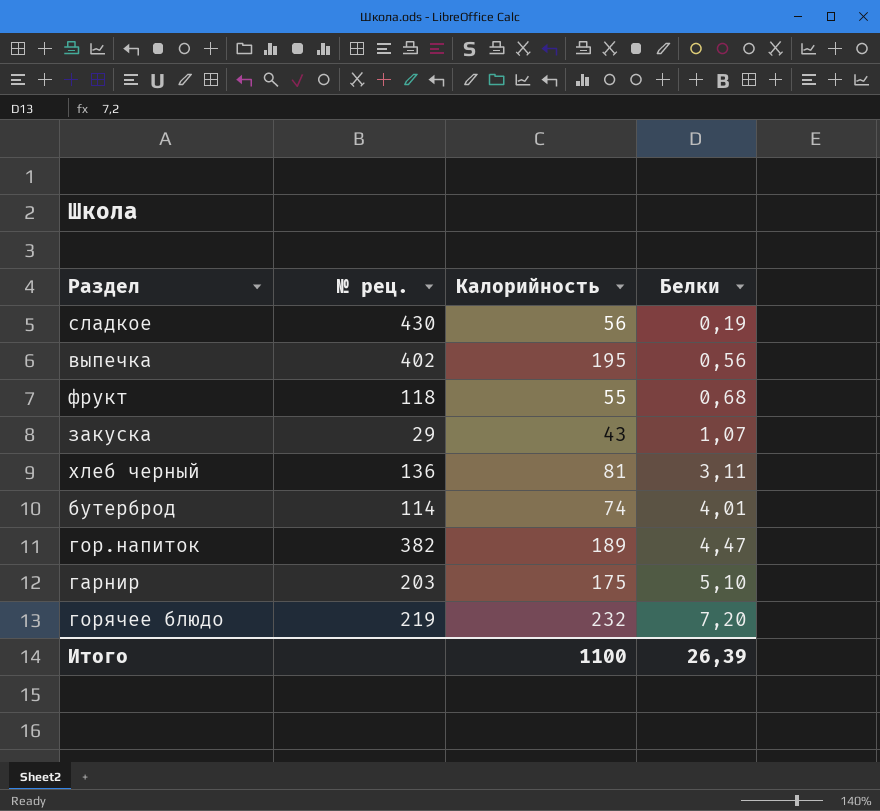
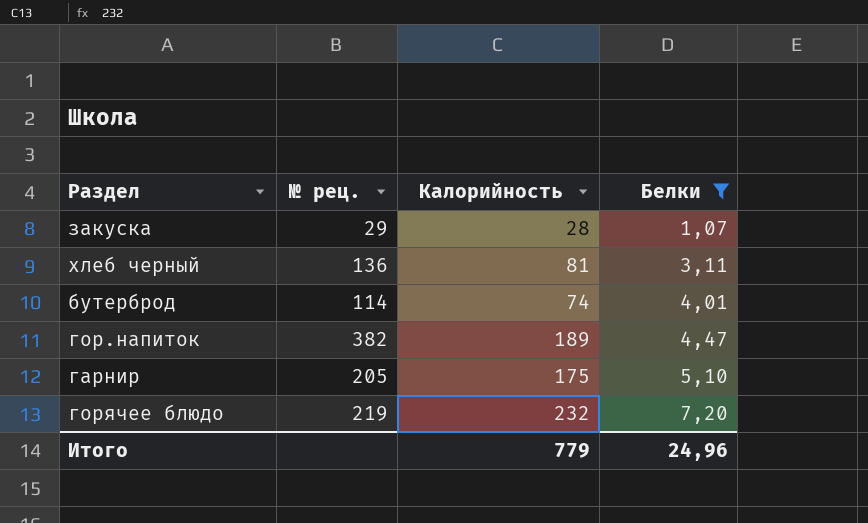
filter: none -> Белки >= 1,07
закуска | Калорийность: 43 -> 28
гарнир | № рец.: 203 -> 205
Итого | Калорийность: 1100 -> 779
Итого | Белки: 26,39 -> 24,96

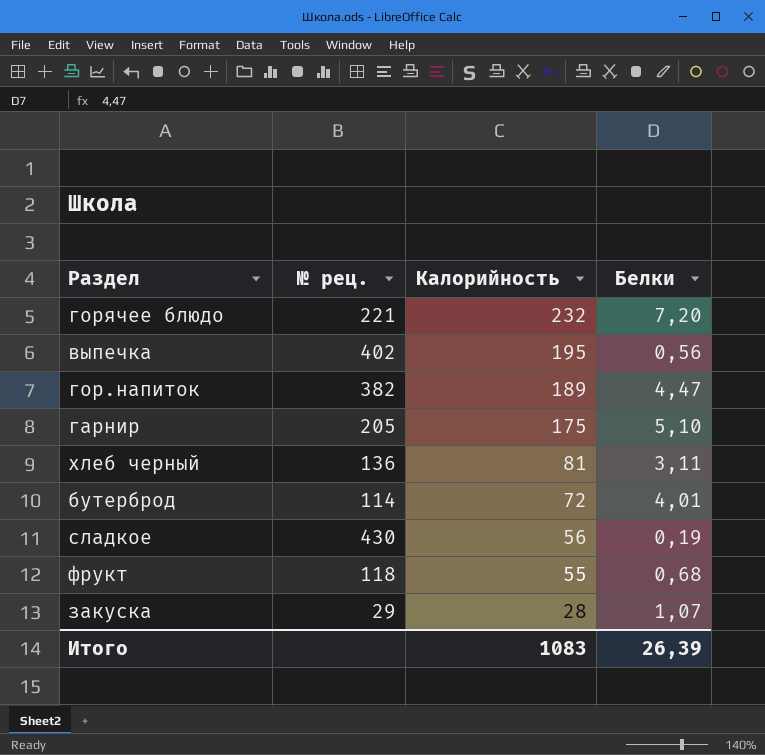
filter: Белки >= 1,07 -> none
row order: Белки ascending -> Калорийность descending
горячее блюдо | № рец.: 219 -> 221
бутерброд | Калорийность: 74 -> 72
Итого | Калорийность: 779 -> 1083
Итого | Белки: 24,96 -> 26,39

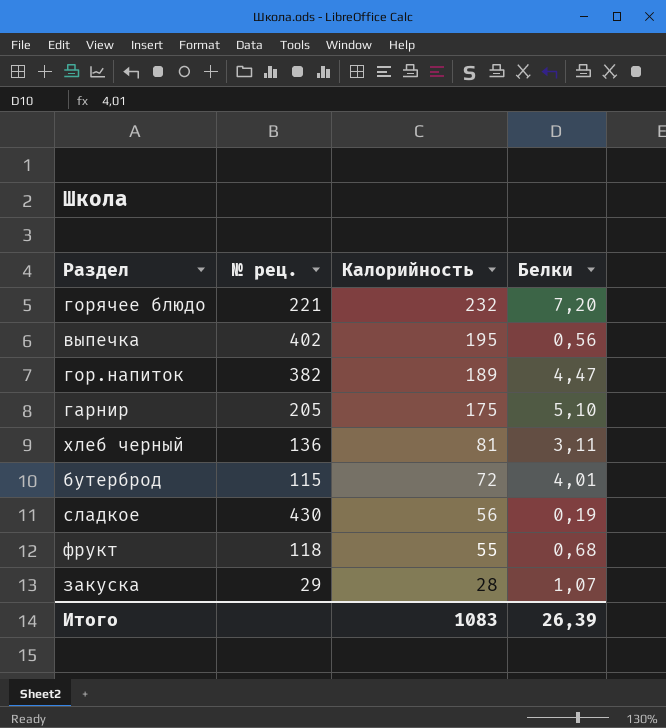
бутерброд | № рец.: 114 -> 115

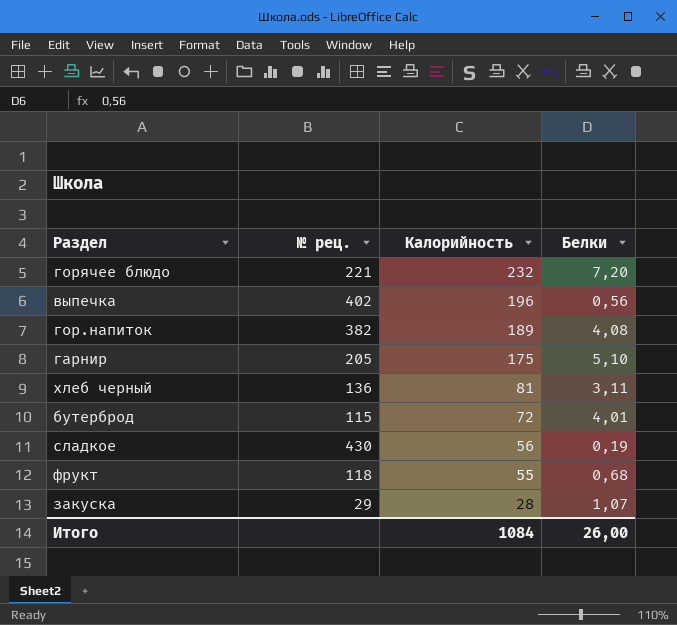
выпечка | Калорийность: 195 -> 196
гор.напиток | Белки: 4,47 -> 4,08
Итого | Калорийность: 1083 -> 1084
Итого | Белки: 26,39 -> 26,00

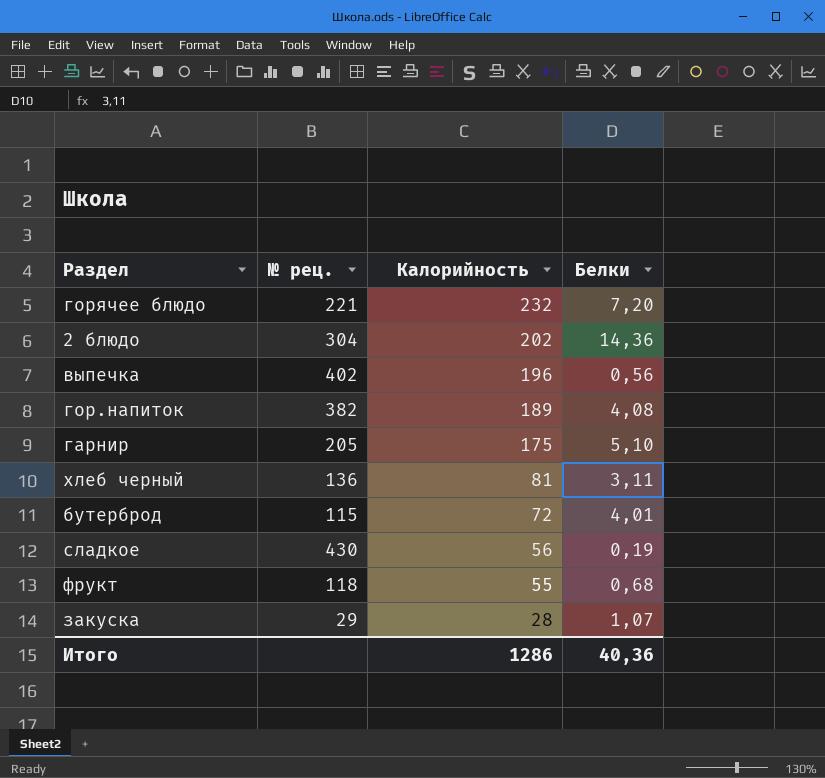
row 2 блюдо: none -> 304 | 202 | 14,36
Итого | Калорийность: 1084 -> 1286
Итого | Белки: 26,00 -> 40,36

